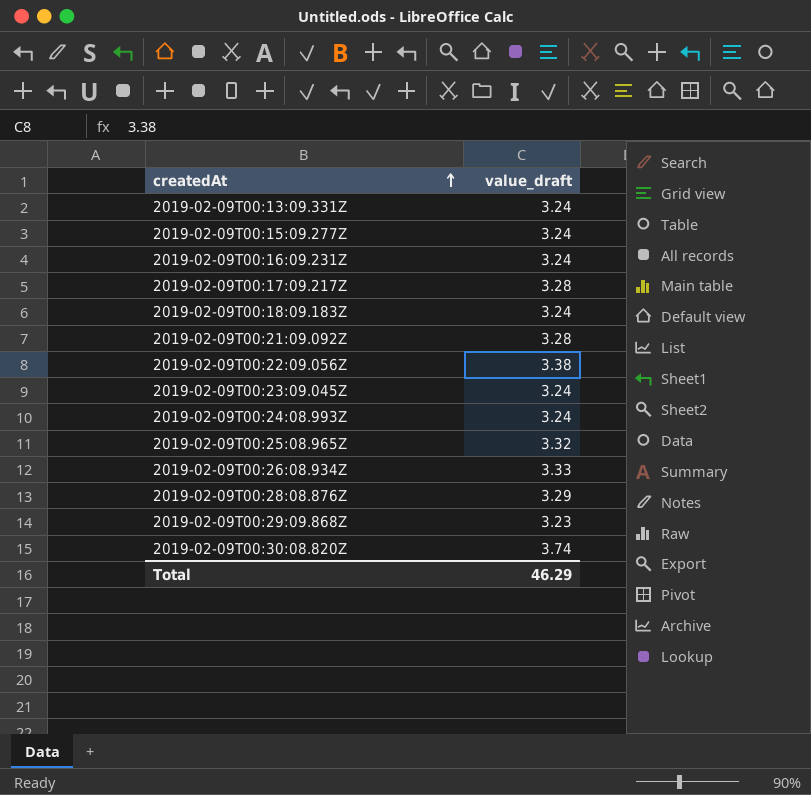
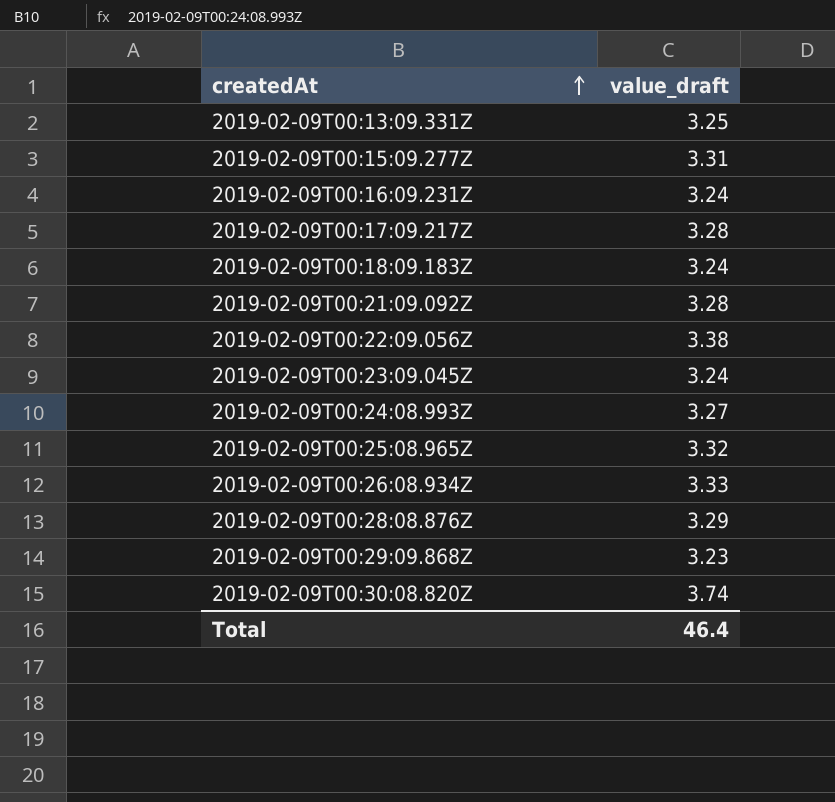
2019-02-09T00:13:09.331Z | value_draft: 3.24 -> 3.25
2019-02-09T00:15:09.277Z | value_draft: 3.24 -> 3.31
2019-02-09T00:24:08.993Z | value_draft: 3.24 -> 3.27
Total | value_draft: 46.29 -> 46.4

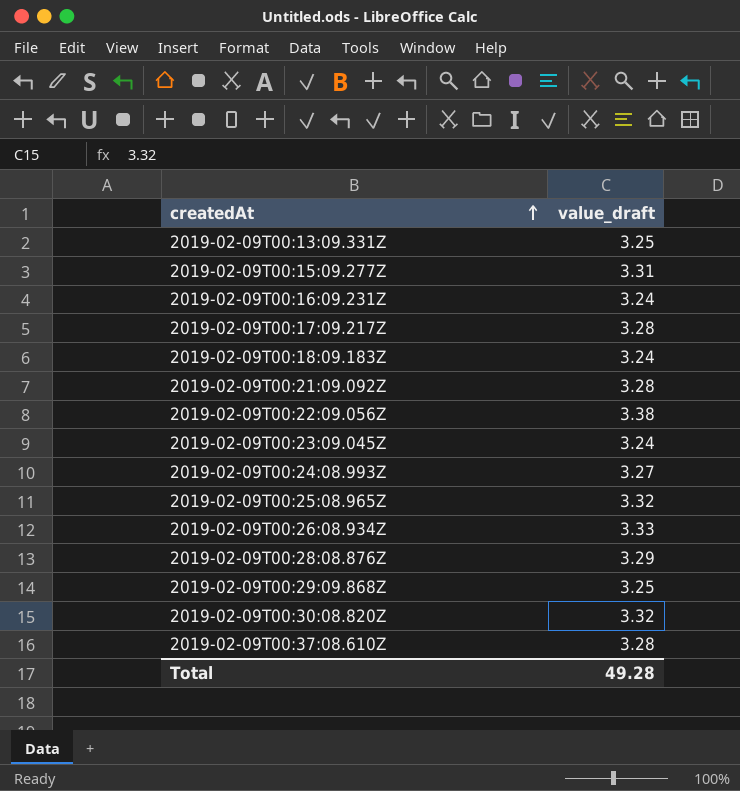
2019-02-09T00:29:09.868Z | value_draft: 3.23 -> 3.25
2019-02-09T00:30:08.820Z | value_draft: 3.74 -> 3.32
row 2019-02-09T00:37:08.610Z: none -> 3.28
Total | value_draft: 46.4 -> 49.28

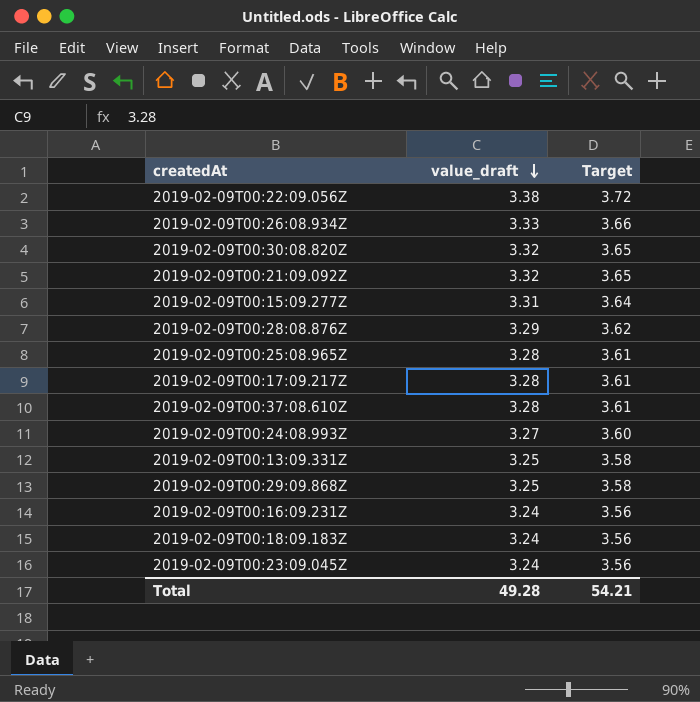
row order: createdAt ascending -> value_draft descending
column Target | formula: none -> [value_draft] * 1.1
2019-02-09T00:21:09.092Z | value_draft: 3.28 -> 3.32
2019-02-09T00:25:08.965Z | value_draft: 3.32 -> 3.28

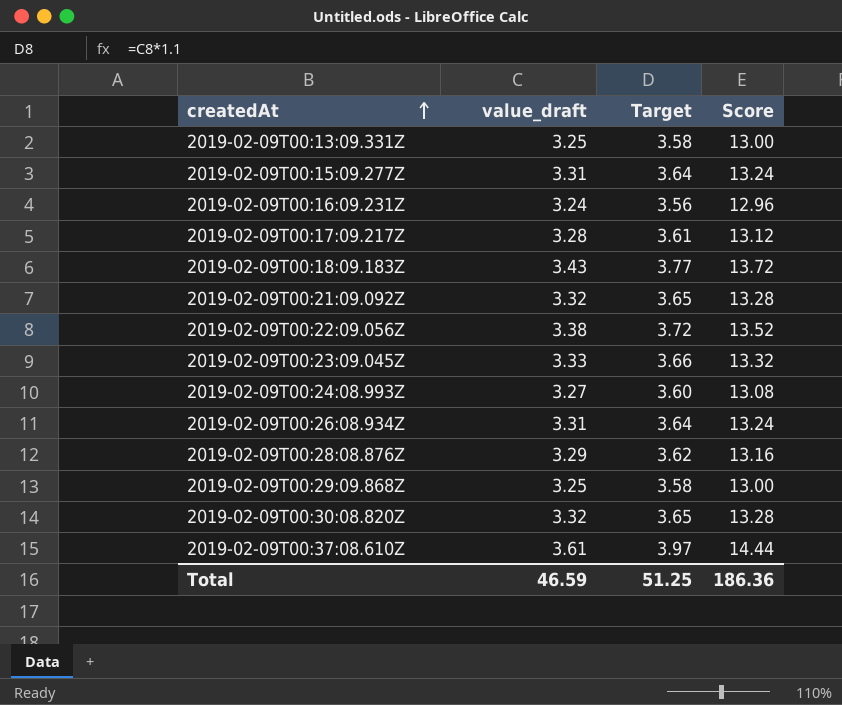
row order: value_draft descending -> createdAt ascending
column Score | formula: none -> [value_draft] * 4
row 2019-02-09T00:25:08.965Z: 3.28 | 3.61 -> none
2019-02-09T00:18:09.183Z | value_draft: 3.24 -> 3.43
2019-02-09T00:18:09.183Z | Target: 3.56 -> 3.77
2019-02-09T00:23:09.045Z | value_draft: 3.24 -> 3.33
2019-02-09T00:23:09.045Z | Target: 3.56 -> 3.66
2019-02-09T00:26:08.934Z | value_draft: 3.33 -> 3.31
2019-02-09T00:26:08.934Z | Target: 3.66 -> 3.64
2019-02-09T00:37:08.610Z | value_draft: 3.28 -> 3.61
2019-02-09T00:37:08.610Z | Target: 3.61 -> 3.97
Total | value_draft: 49.28 -> 46.59
Total | Target: 54.21 -> 51.25

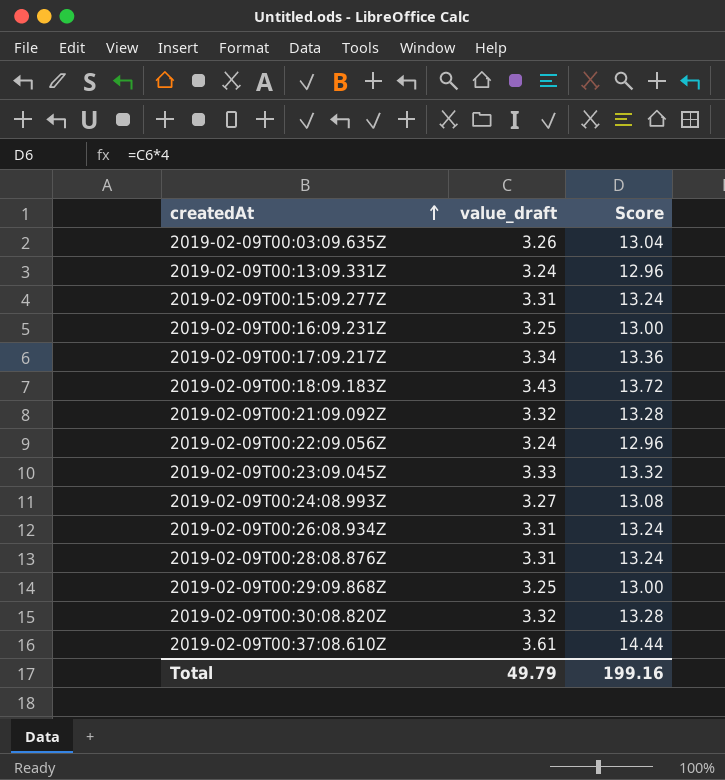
column Target | formula: [value_draft] * 1.1 -> none
row 2019-02-09T00:03:09.635Z: none -> 3.26 | 13.04
2019-02-09T00:13:09.331Z | value_draft: 3.25 -> 3.24
2019-02-09T00:13:09.331Z | Score: 13.00 -> 12.96
2019-02-09T00:16:09.231Z | value_draft: 3.24 -> 3.25
2019-02-09T00:16:09.231Z | Score: 12.96 -> 13.00
2019-02-09T00:17:09.217Z | value_draft: 3.28 -> 3.34
2019-02-09T00:17:09.217Z | Score: 13.12 -> 13.36
2019-02-09T00:22:09.056Z | value_draft: 3.38 -> 3.24
2019-02-09T00:22:09.056Z | Score: 13.52 -> 12.96
2019-02-09T00:28:08.876Z | value_draft: 3.29 -> 3.31
2019-02-09T00:28:08.876Z | Score: 13.16 -> 13.24
Total | value_draft: 46.59 -> 49.79
Total | Score: 186.36 -> 199.16

